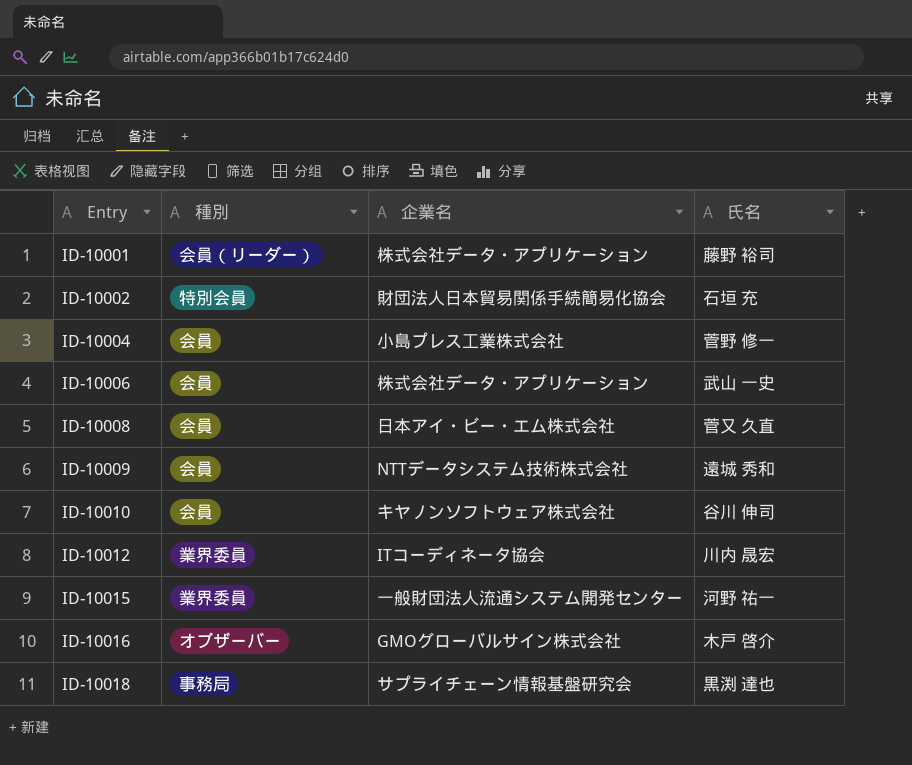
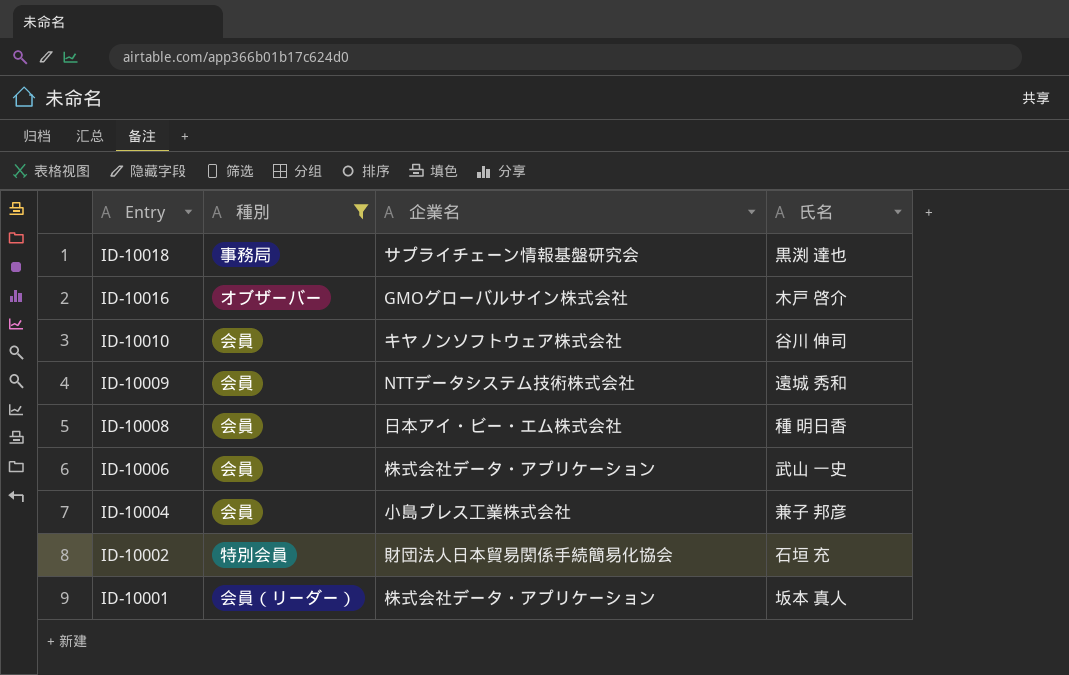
filter: none -> 種別 != 業界委員
row order: Entry ascending -> Entry descending
ID-10008 | 氏名: 菅又 久直 -> 種 明日香
ID-10004 | 氏名: 菅野 修一 -> 兼子 邦彦
ID-10001 | 氏名: 藤野 裕司 -> 坂本 真人

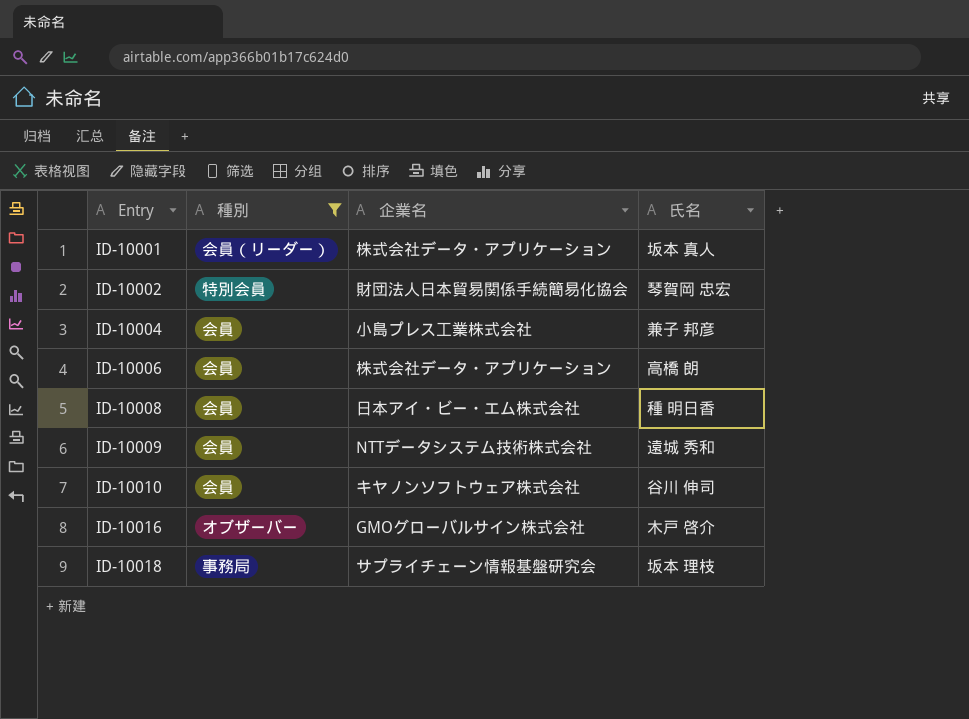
row order: Entry descending -> Entry ascending
ID-10002 | 氏名: 石垣 充 -> 琴賀岡 忠宏
ID-10006 | 氏名: 武山 一史 -> 高橋 朗
ID-10018 | 氏名: 黒渕 達也 -> 坂本 理枝

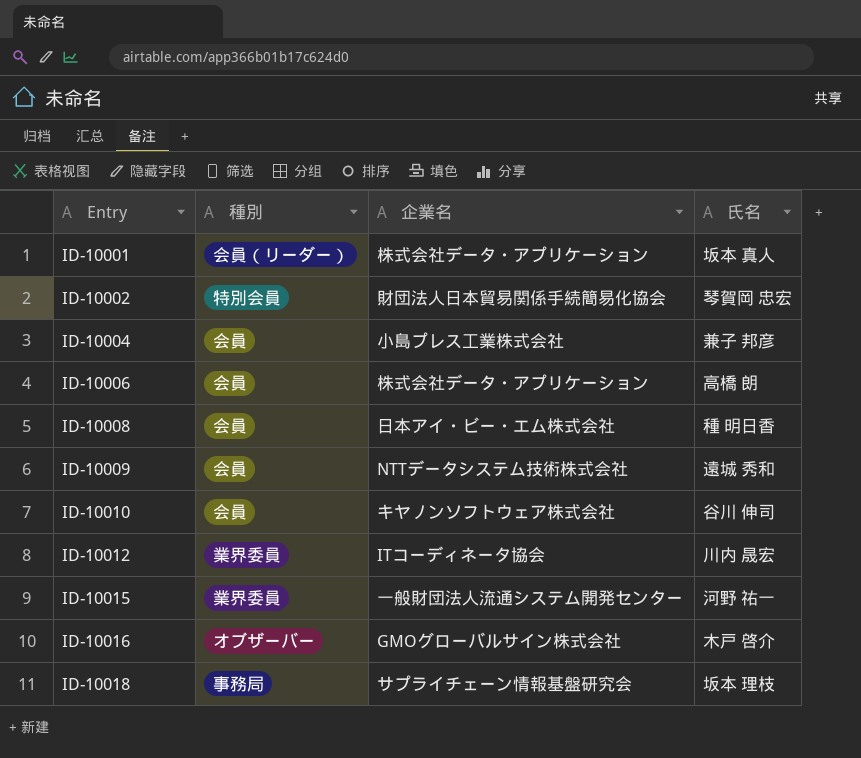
filter: 種別 != 業界委員 -> none

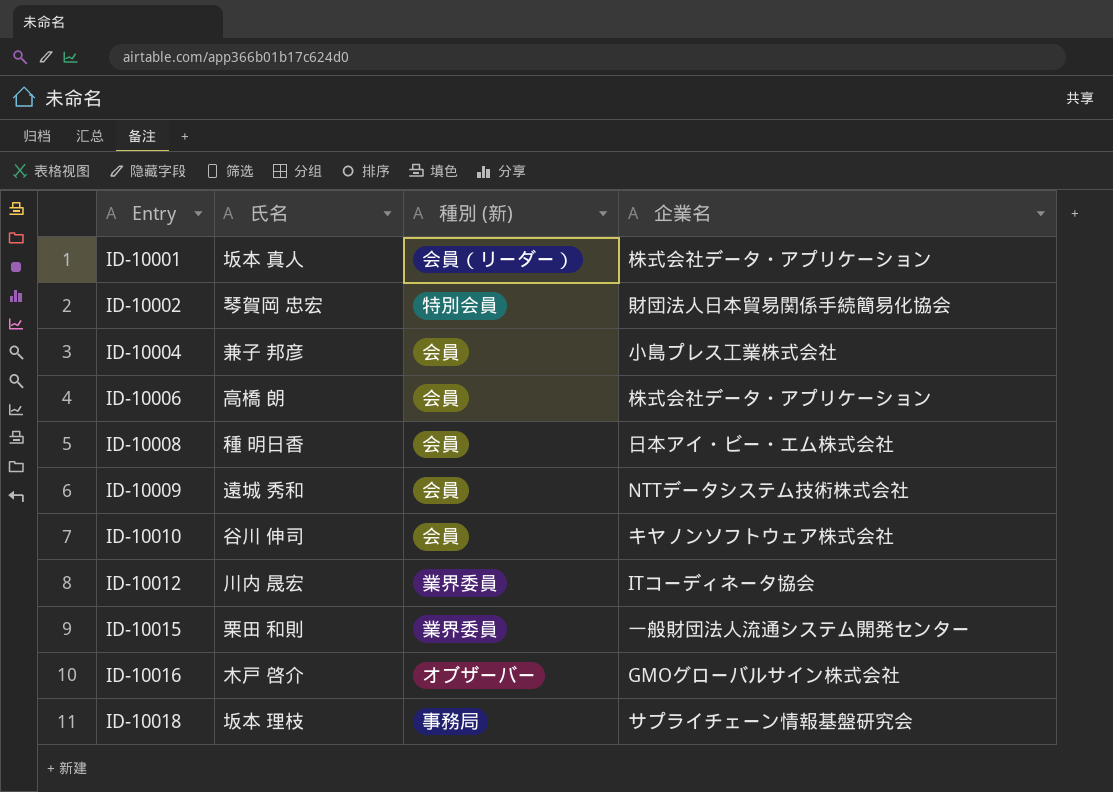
column 氏名 | position: 4 -> 2
column name: 種別 -> 種別 (新)
ID-10015 | 氏名: 河野 祐一 -> 栗田 和則

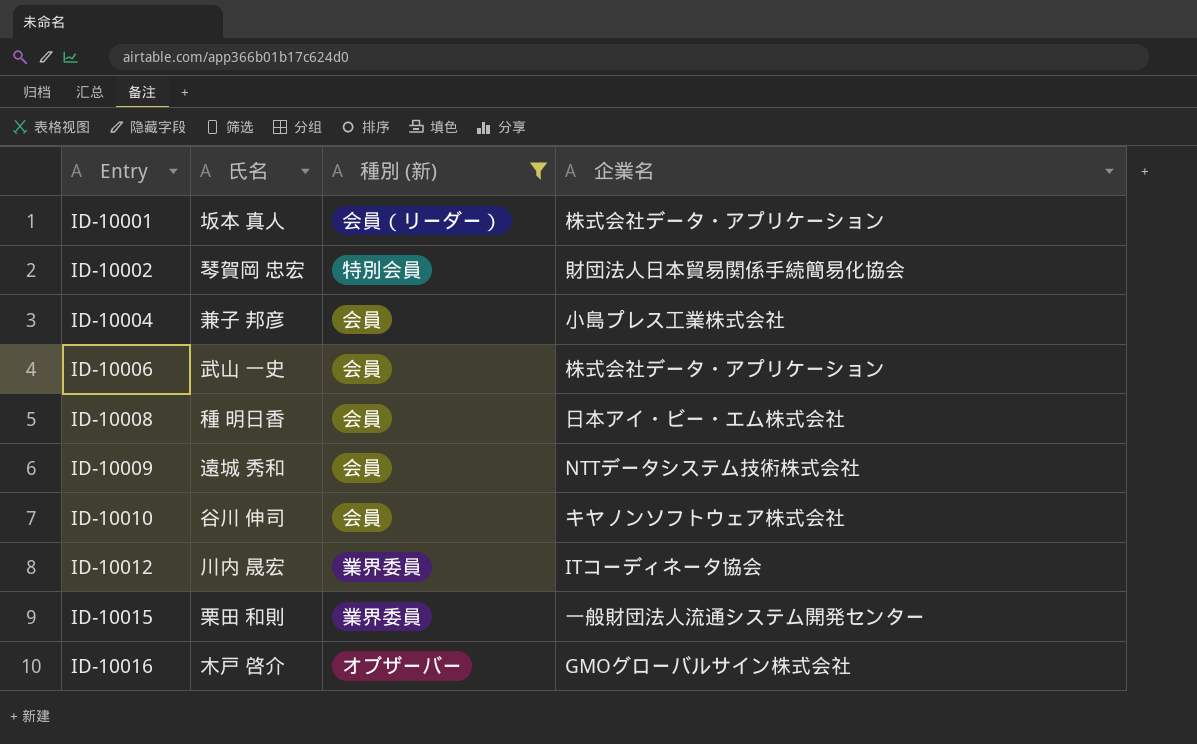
filter: none -> 種別 (新) != 事務局
ID-10006 | 氏名: 高橋 朗 -> 武山 一史

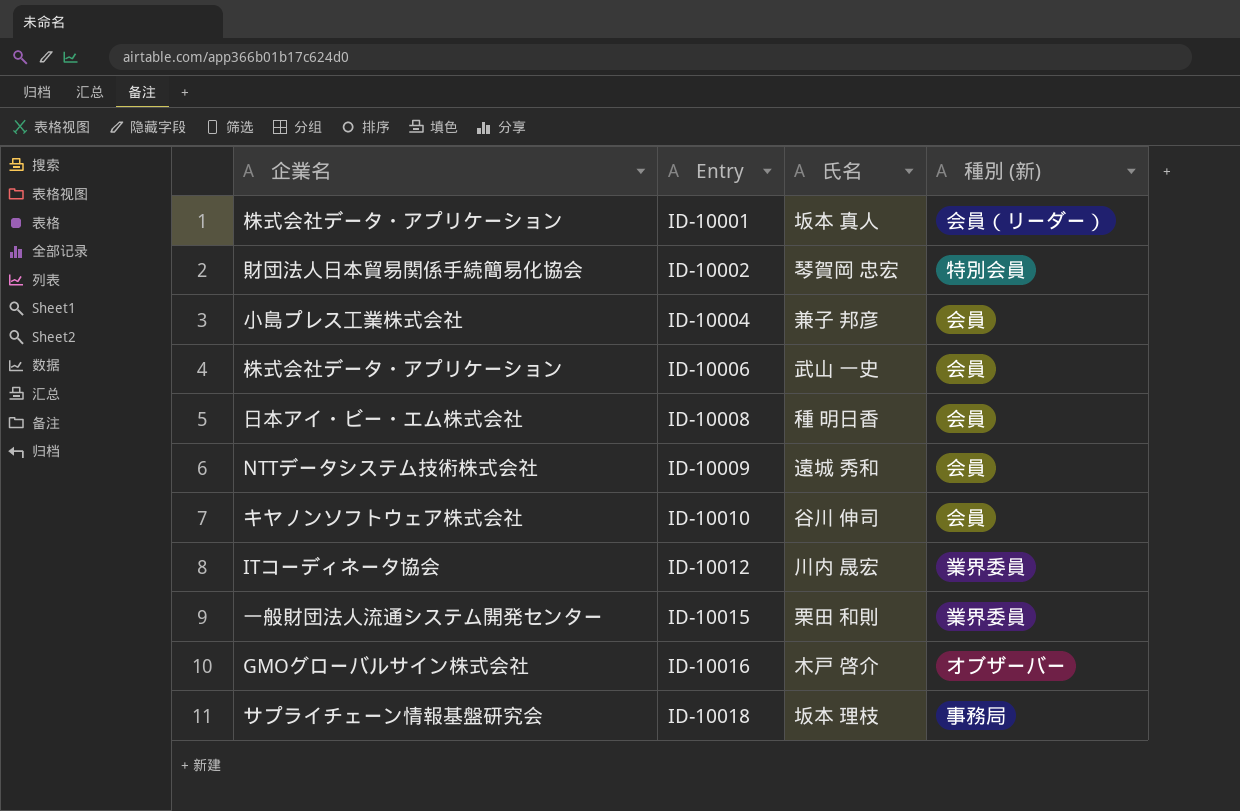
filter: 種別 (新) != 事務局 -> none
column 企業名 | position: 4 -> 1

